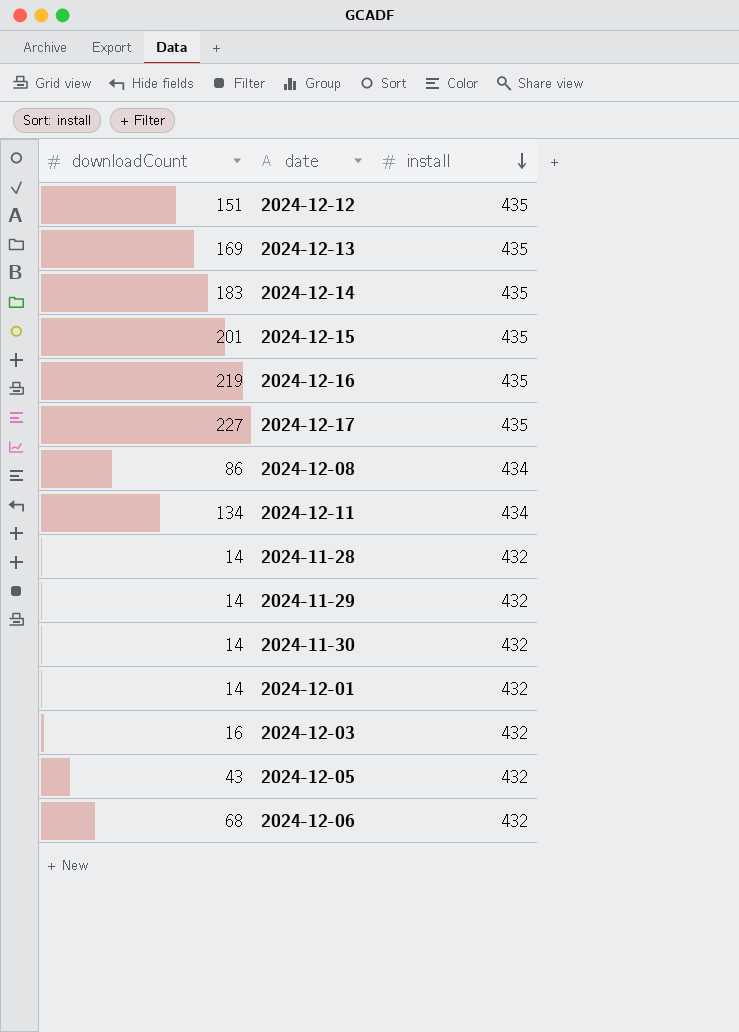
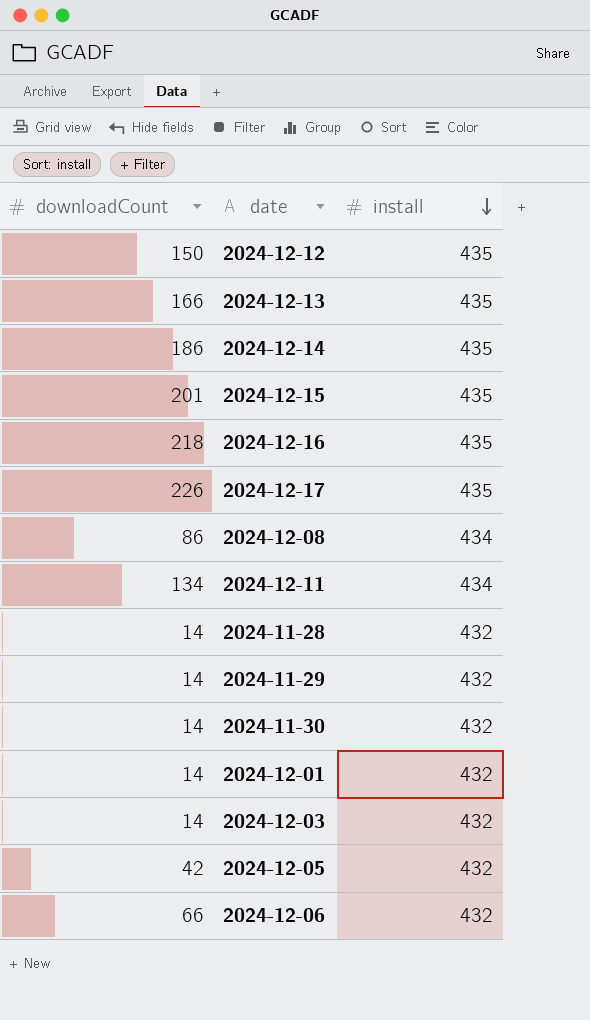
2024-12-12 | downloadCount: 151 -> 150
2024-12-13 | downloadCount: 169 -> 166
2024-12-14 | downloadCount: 183 -> 186
2024-12-16 | downloadCount: 219 -> 218
2024-12-17 | downloadCount: 227 -> 226
2024-12-03 | downloadCount: 16 -> 14
2024-12-05 | downloadCount: 43 -> 42
2024-12-06 | downloadCount: 68 -> 66

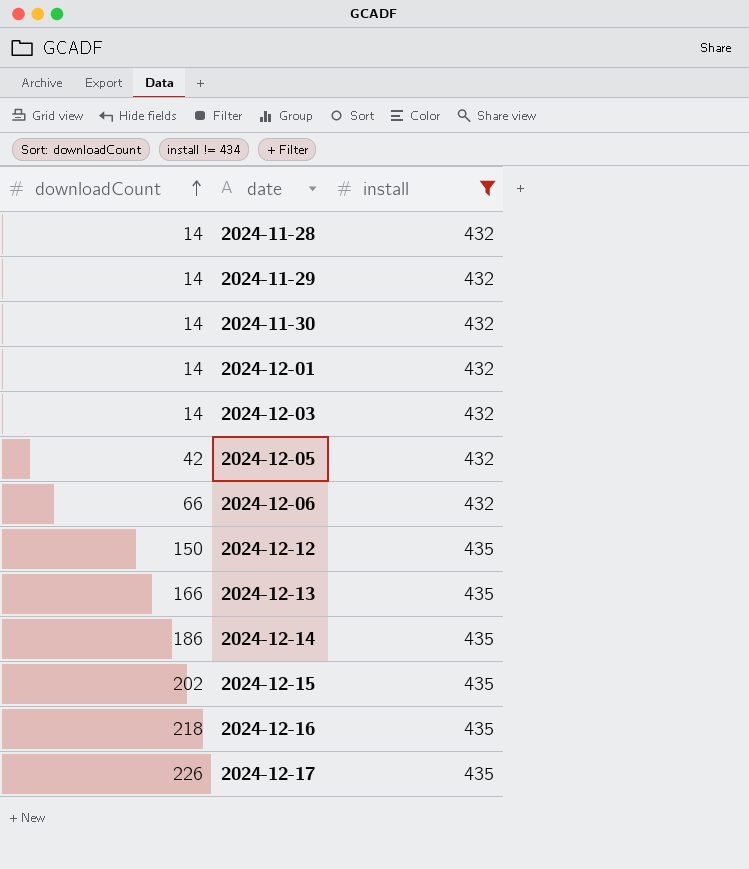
filter: none -> install != 434
row order: install descending -> downloadCount ascending
2024-12-15 | downloadCount: 201 -> 202

